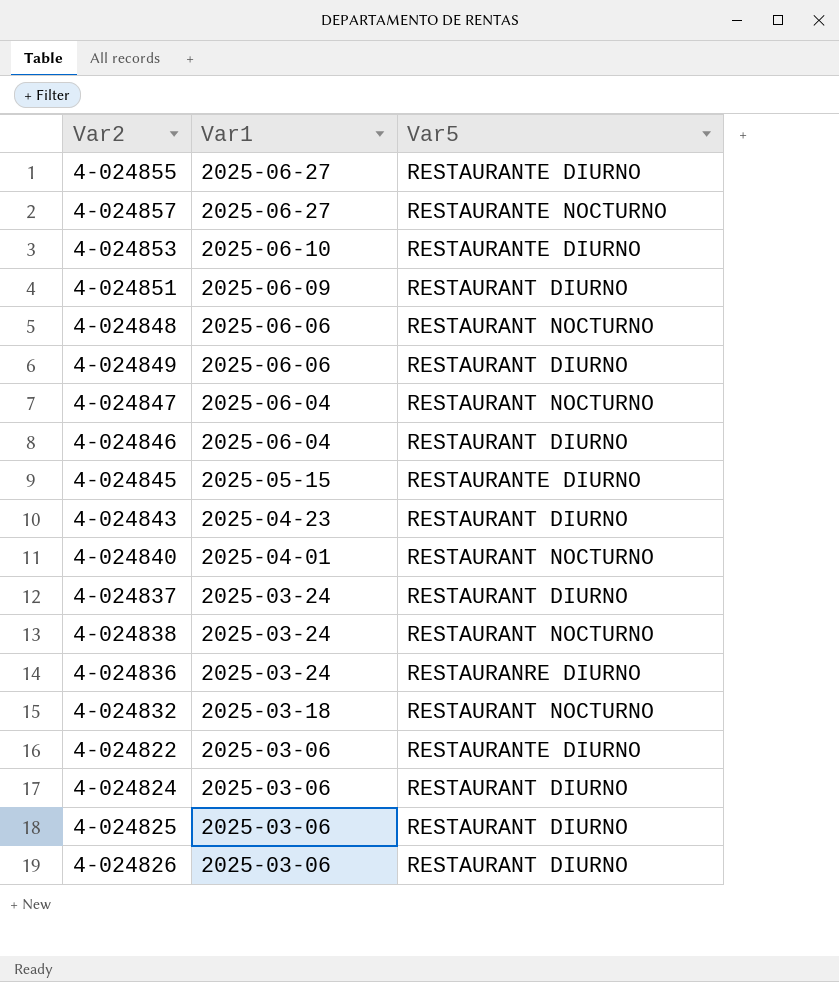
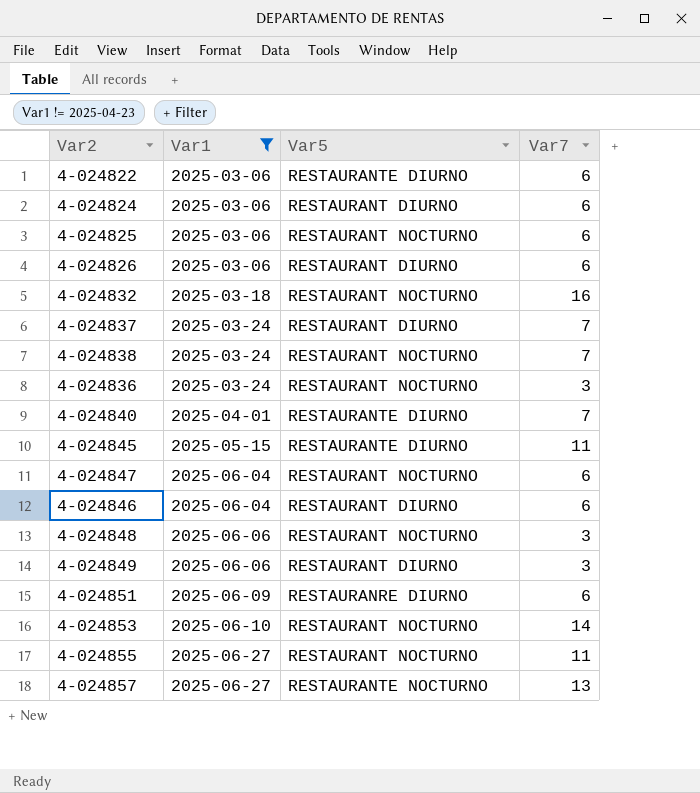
filter: none -> Var1 != 2025-04-23
row order: Var1 descending -> Var1 ascending
column Var7 | position: none -> 4
4-024825 | Var5: RESTAURANT DIURNO -> RESTAURANT NOCTURNO
4-024836 | Var5: RESTAURANRE DIURNO -> RESTAURANT NOCTURNO
4-024840 | Var5: RESTAURANT NOCTURNO -> RESTAURANTE DIURNO
4-024851 | Var5: RESTAURANT DIURNO -> RESTAURANRE DIURNO
4-024853 | Var5: RESTAURANTE DIURNO -> RESTAURANT NOCTURNO
4-024855 | Var5: RESTAURANTE DIURNO -> RESTAURANT NOCTURNO

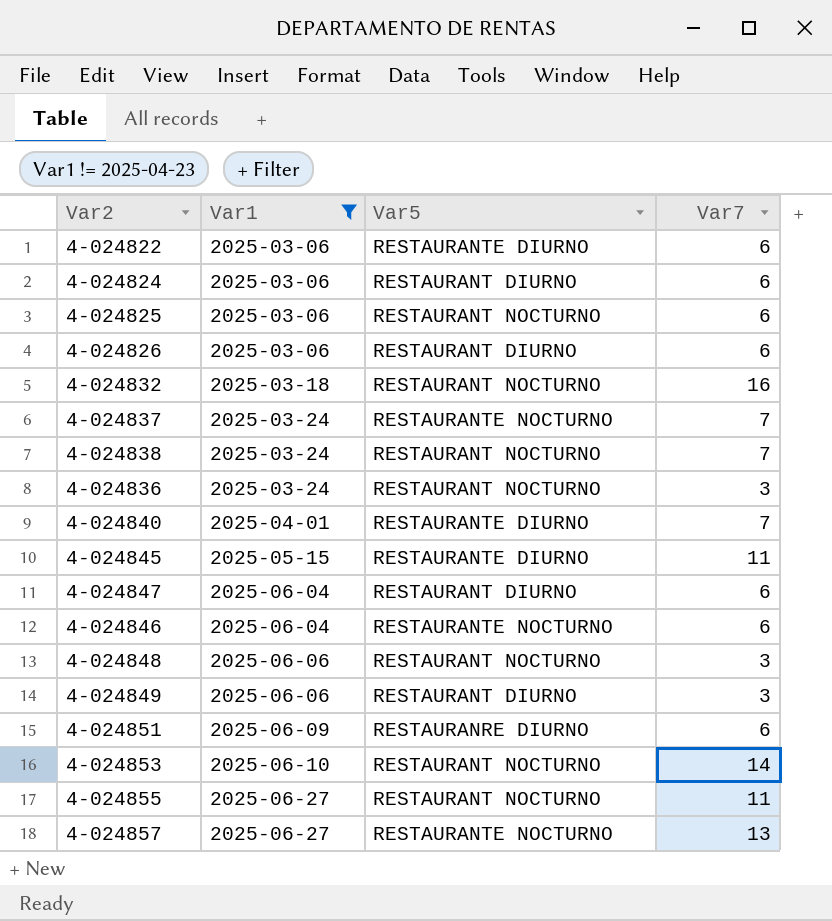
4-024837 | Var5: RESTAURANT DIURNO -> RESTAURANTE NOCTURNO
4-024847 | Var5: RESTAURANT NOCTURNO -> RESTAURANT DIURNO
4-024846 | Var5: RESTAURANT DIURNO -> RESTAURANTE NOCTURNO

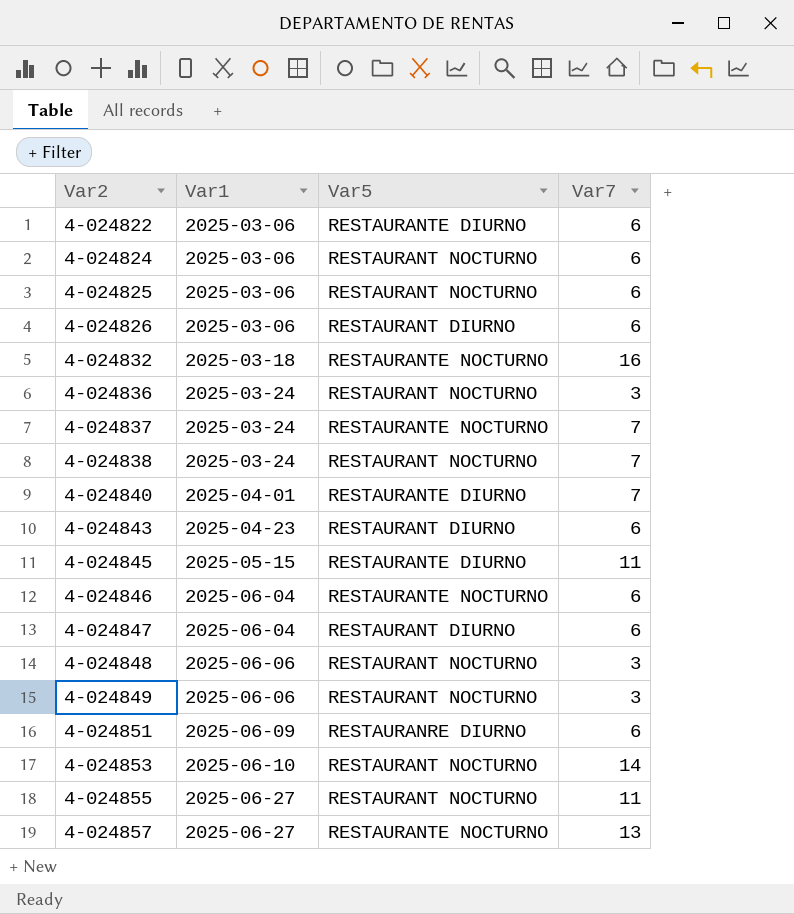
filter: Var1 != 2025-04-23 -> none
row order: Var1 ascending -> Var2 ascending
4-024824 | Var5: RESTAURANT DIURNO -> RESTAURANT NOCTURNO
4-024832 | Var5: RESTAURANT NOCTURNO -> RESTAURANTE NOCTURNO
4-024849 | Var5: RESTAURANT DIURNO -> RESTAURANT NOCTURNO

